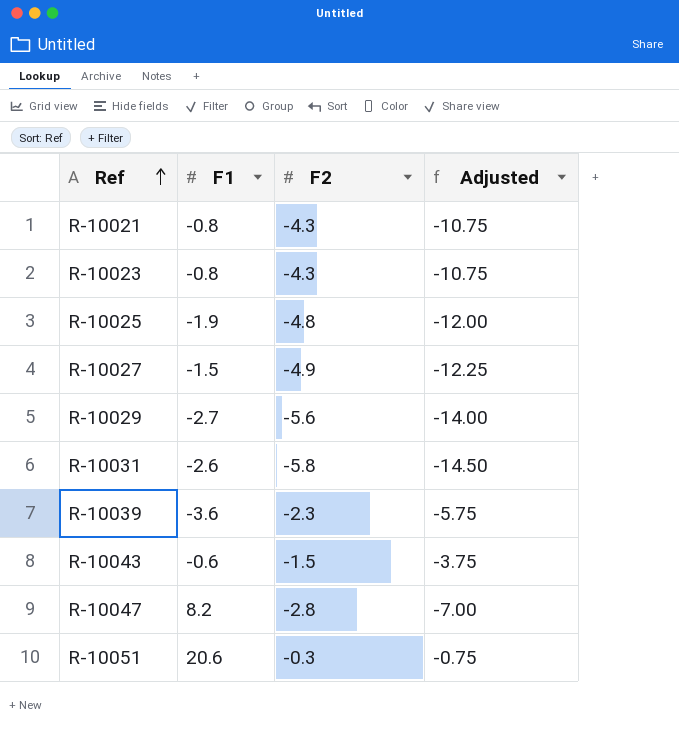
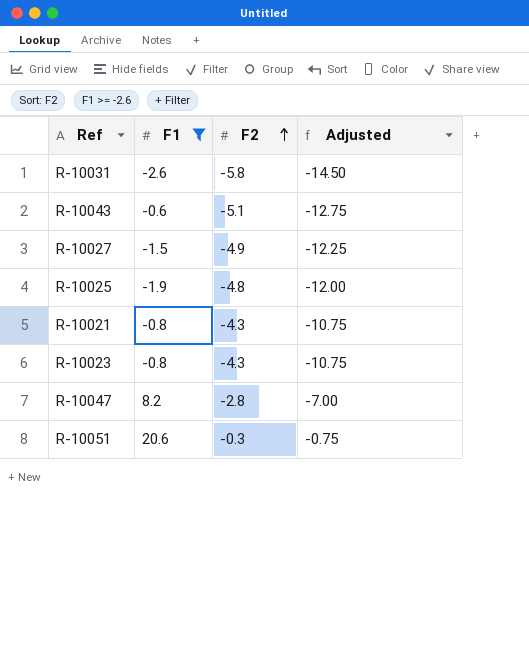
filter: none -> F1 >= -2.6
row order: Ref ascending -> F2 ascending
R-10043 | F2: -1.5 -> -5.1
R-10043 | Adjusted: -3.75 -> -12.75

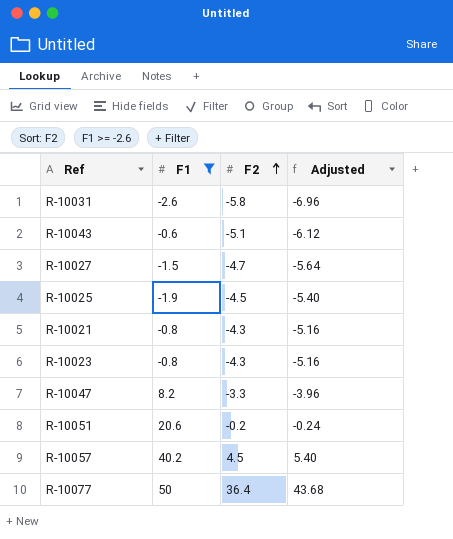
column Adjusted | formula: [F2] * 2.5 -> [F2] * 1.2
R-10027 | F2: -4.9 -> -4.7
R-10025 | F2: -4.8 -> -4.5
R-10047 | F2: -2.8 -> -3.3
R-10051 | F2: -0.3 -> -0.2
row R-10057: none -> 40.2 | 4.5 | 5.40
row R-10077: none -> 50 | 36.4 | 43.68

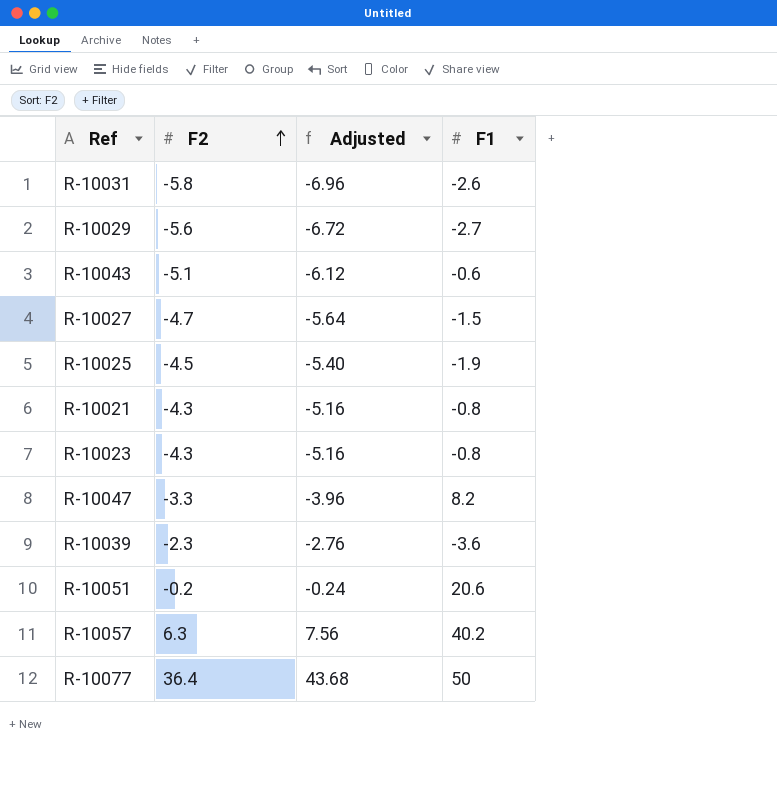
filter: F1 >= -2.6 -> none
column F1 | position: 2 -> 4
R-10057 | F2: 4.5 -> 6.3
R-10057 | Adjusted: 5.40 -> 7.56

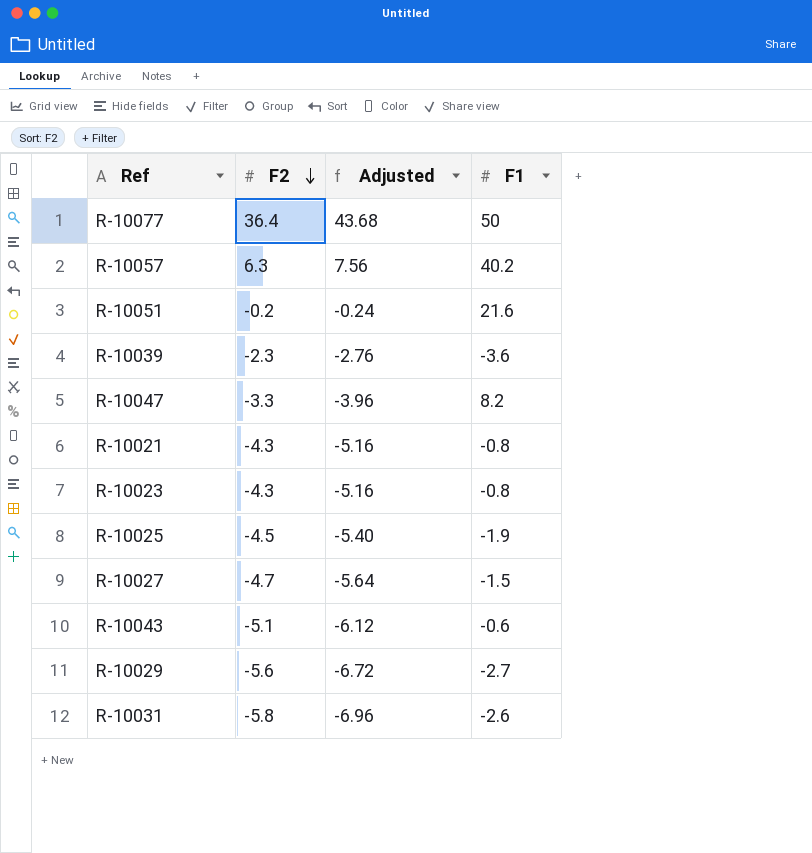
row order: F2 ascending -> F2 descending
R-10051 | F1: 20.6 -> 21.6

